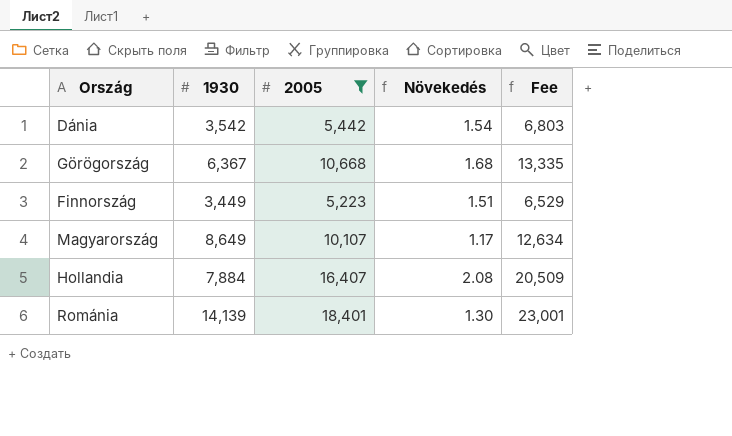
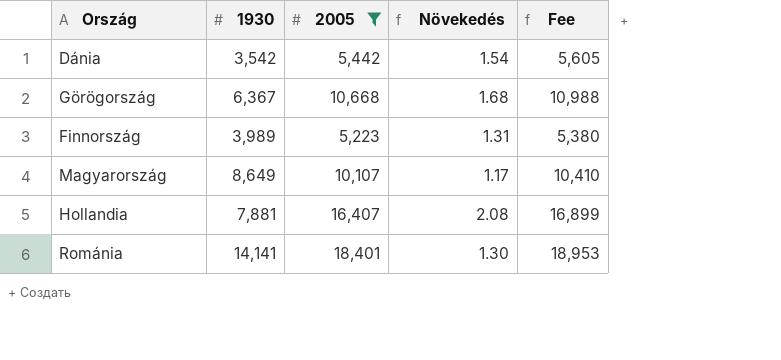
column Fee | formula: [2005] * 1.25 -> [2005] * 1.03
Finnország | 1930: 3,449 -> 3,989
Finnország | Növekedés: 1.51 -> 1.31
Hollandia | 1930: 7,884 -> 7,881
Románia | 1930: 14,139 -> 14,141

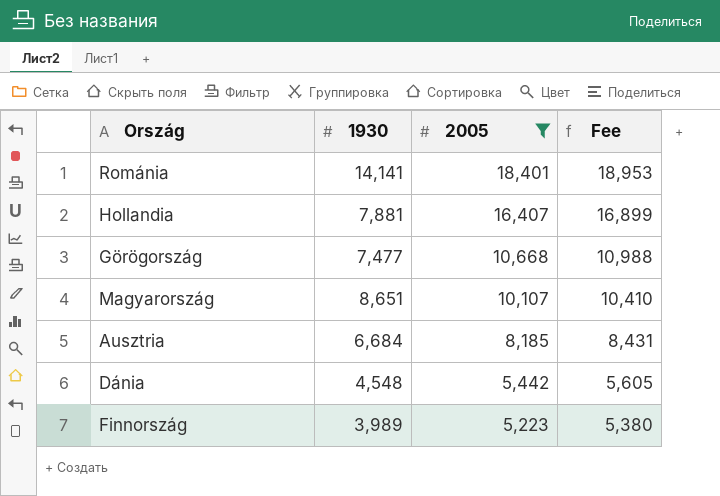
row order: none -> 2005 descending
column Növekedés | formula: [2005] / [1930] -> none
Görögország | 1930: 6,367 -> 7,477
Magyarország | 1930: 8,649 -> 8,651
row Ausztria: none -> 6,684 | 8,185 | 8,431
Dánia | 1930: 3,542 -> 4,548

